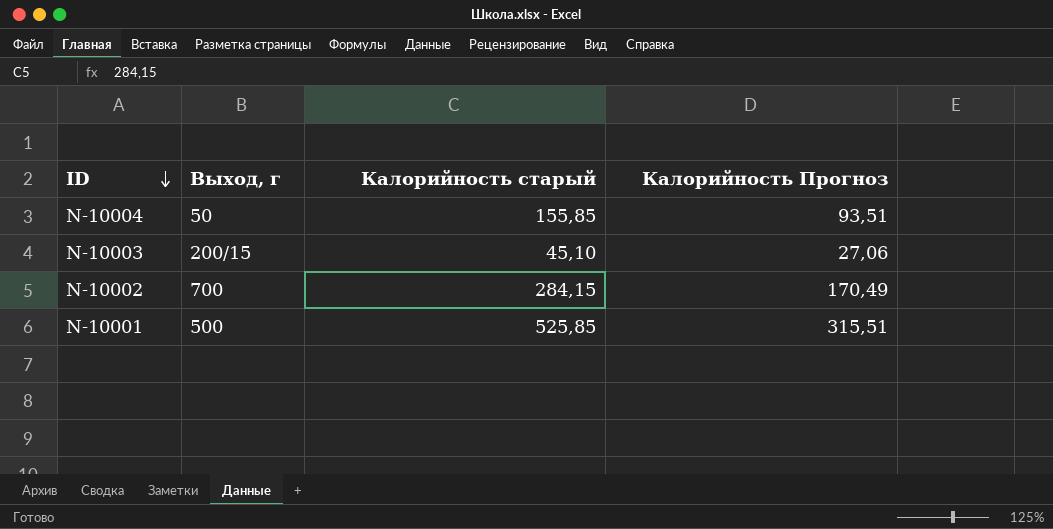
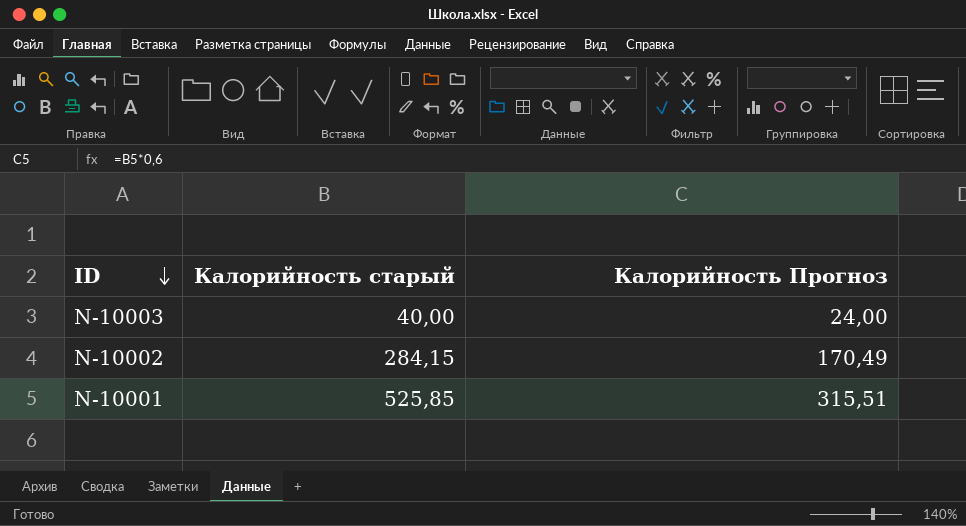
column Выход, г | position: 2 -> none
row N-10004: 50 | 155,85 | 93,51 -> none
N-10003 | Калорийность старый: 45,10 -> 40,00
N-10003 | Калорийность Прогноз: 27,06 -> 24,00

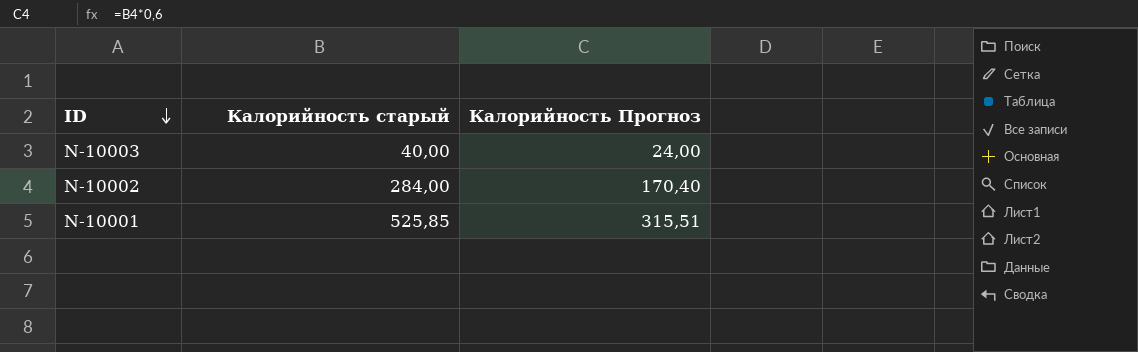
N-10002 | Калорийность старый: 284,15 -> 284,00
N-10002 | Калорийность Прогноз: 170,49 -> 170,40

